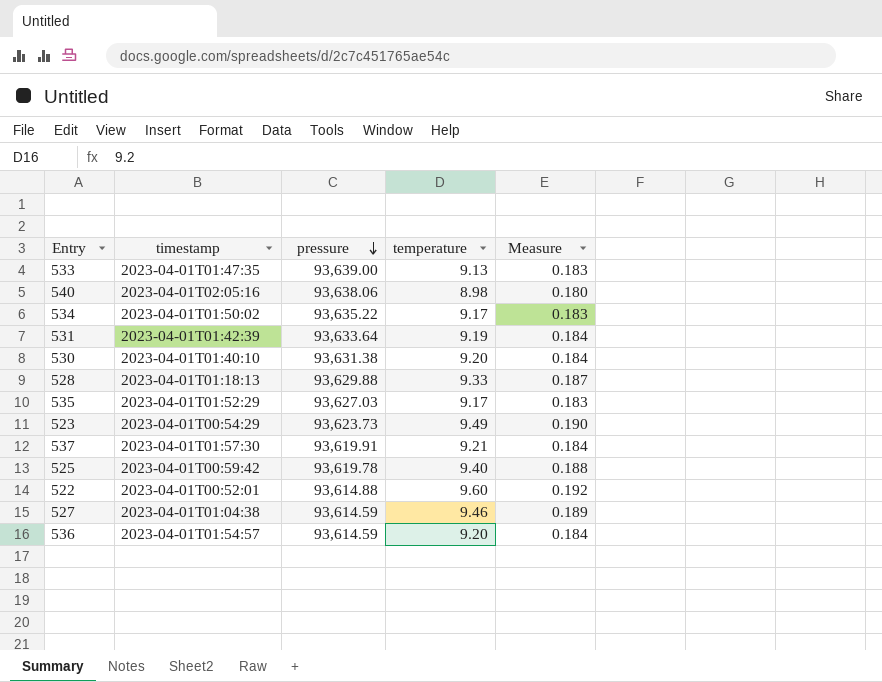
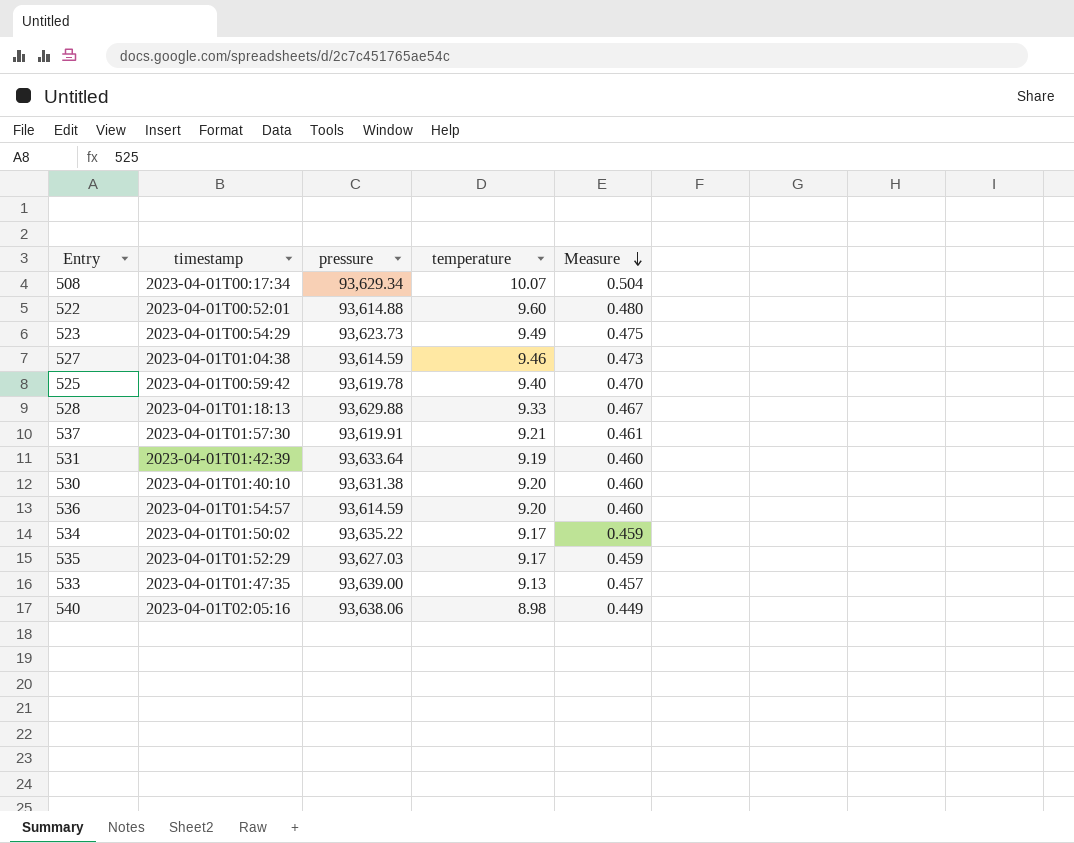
row order: pressure descending -> Measure descending
column Measure | formula: [temperature] * 0.02 -> [temperature] * 0.05
row 508: none -> 2023-04-01T00:17:34 | 93,629.34 | 10.07 | 0.504

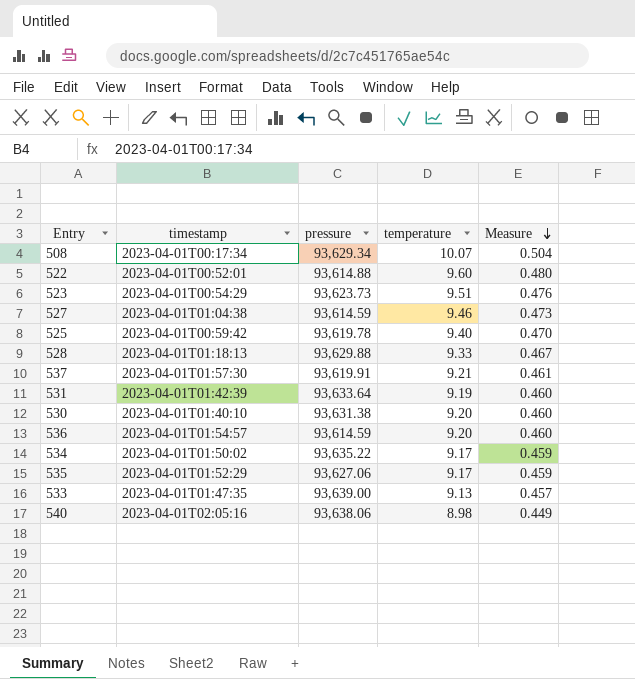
523 | temperature: 9.49 -> 9.51
523 | Measure: 0.475 -> 0.476
535 | pressure: 93,627.03 -> 93,627.06

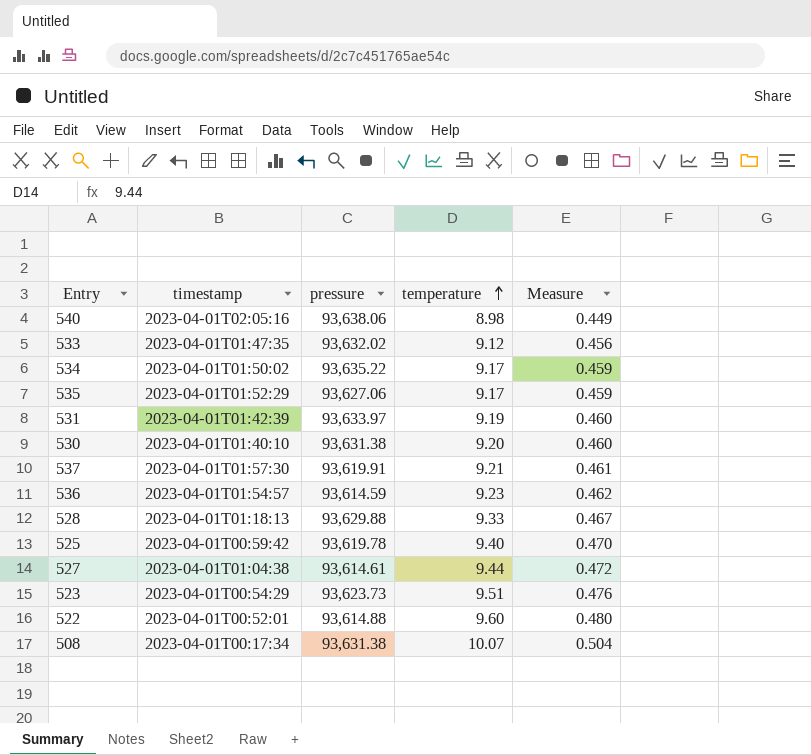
row order: Measure descending -> temperature ascending
533 | pressure: 93,639.00 -> 93,632.02
533 | temperature: 9.13 -> 9.12
533 | Measure: 0.457 -> 0.456
531 | pressure: 93,633.64 -> 93,633.97
536 | temperature: 9.20 -> 9.23
536 | Measure: 0.460 -> 0.462
527 | pressure: 93,614.59 -> 93,614.61
527 | temperature: 9.46 -> 9.44
527 | Measure: 0.473 -> 0.472
508 | pressure: 93,629.34 -> 93,631.38

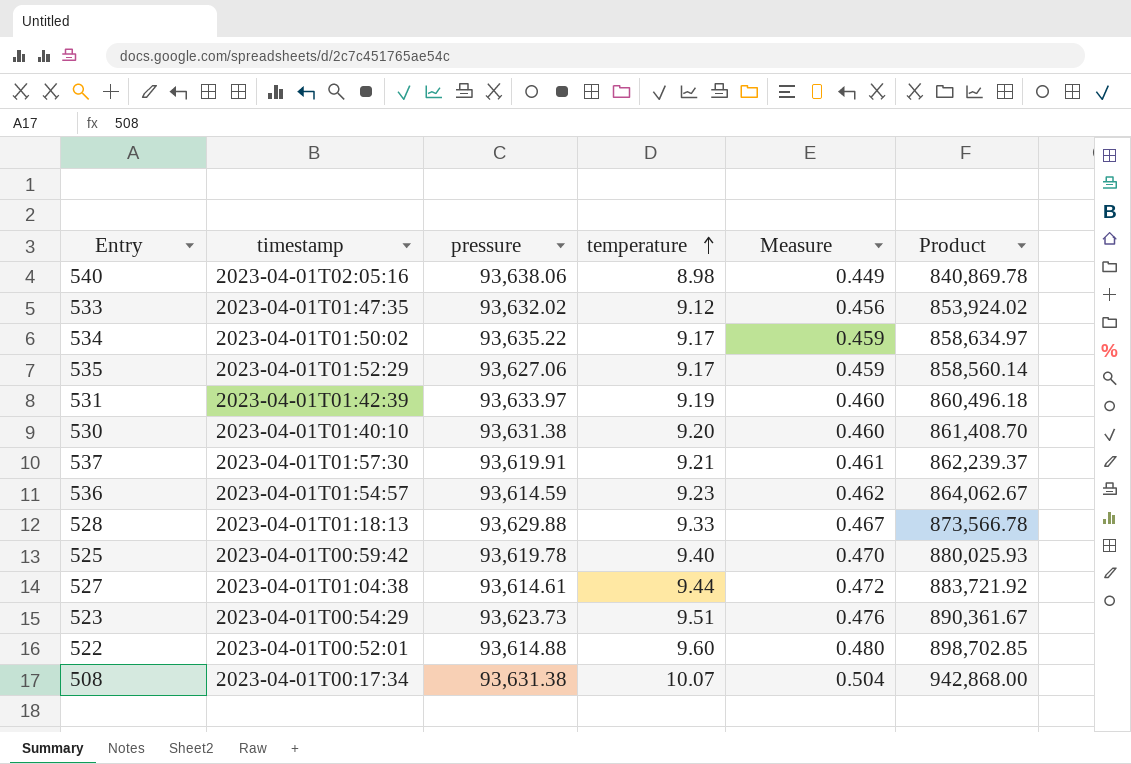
column Product | formula: none -> [pressure] * [temperature]

